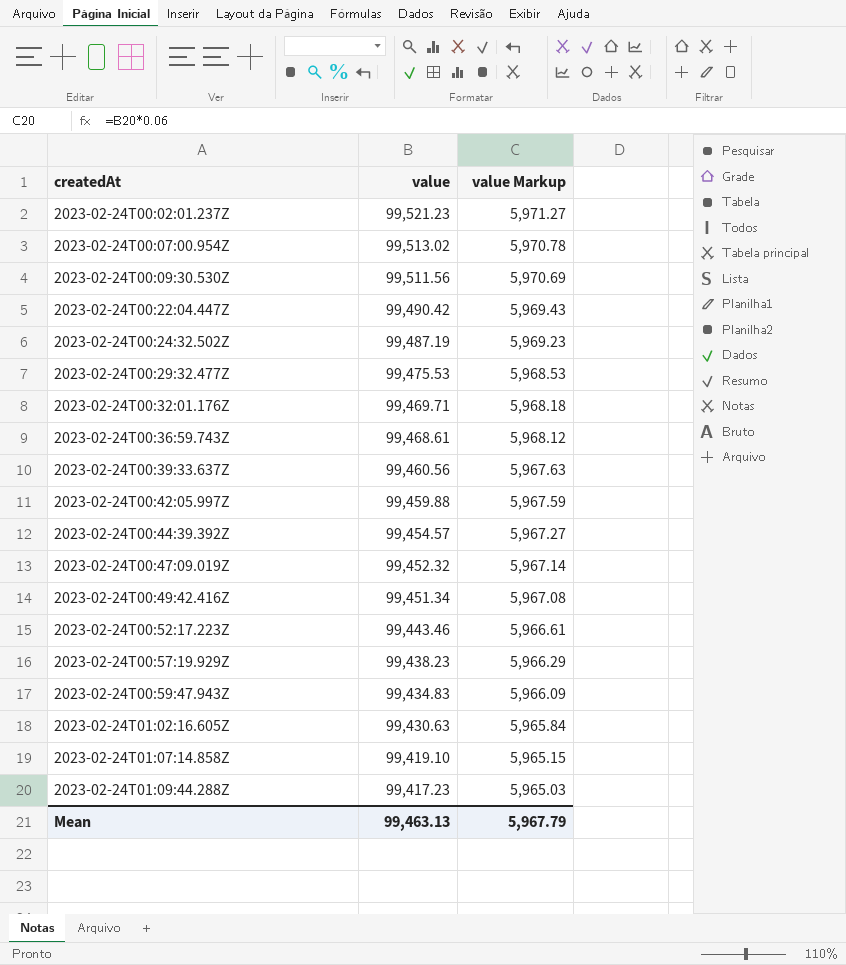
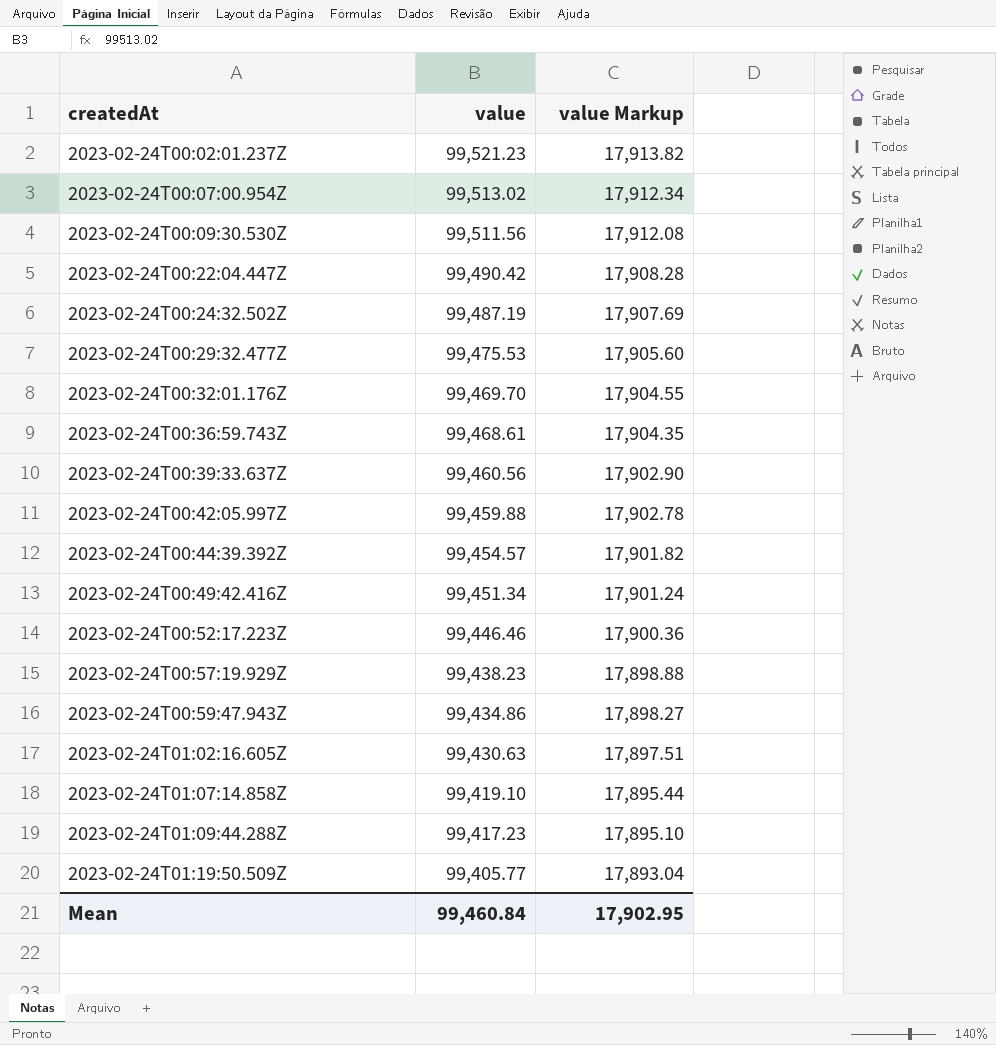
column value Markup | formula: [value] * 0.06 -> [value] * 0.18
row 2023-02-24T00:47:09.019Z: 99,452.32 | 5,967.14 -> none
2023-02-24T00:32:01.176Z | value: 99,469.71 -> 99,469.70
2023-02-24T00:52:17.223Z | value: 99,443.46 -> 99,446.46
2023-02-24T00:59:47.943Z | value: 99,434.83 -> 99,434.86
row 2023-02-24T01:19:50.509Z: none -> 99,405.77 | 17,893.04
Mean | value: 99,463.13 -> 99,460.84
Mean | value Markup: 5,967.79 -> 17,902.95

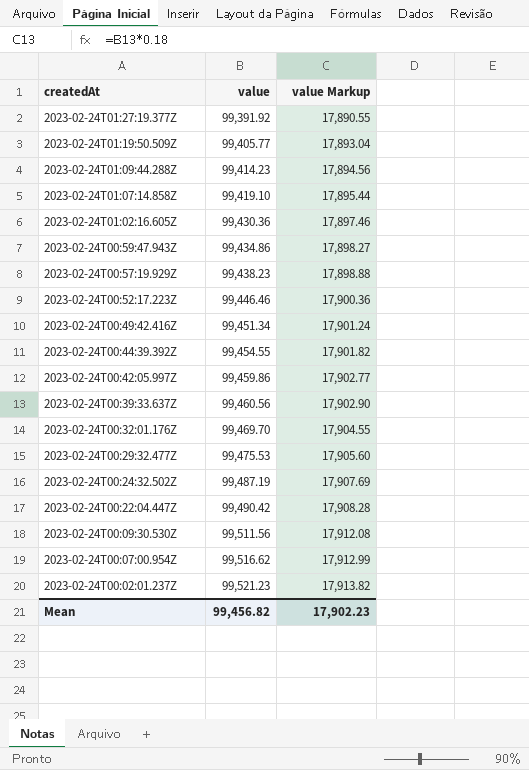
row order: createdAt ascending -> createdAt descending
row 2023-02-24T00:36:59.743Z: 99,468.61 | 17,904.35 -> none
row 2023-02-24T01:27:19.377Z: none -> 99,391.92 | 17,890.55
2023-02-24T01:09:44.288Z | value: 99,417.23 -> 99,414.23
2023-02-24T01:09:44.288Z | value Markup: 17,895.10 -> 17,894.56
2023-02-24T01:02:16.605Z | value: 99,430.63 -> 99,430.36
2023-02-24T01:02:16.605Z | value Markup: 17,897.51 -> 17,897.46
2023-02-24T00:44:39.392Z | value: 99,454.57 -> 99,454.55
2023-02-24T00:42:05.997Z | value: 99,459.88 -> 99,459.86
2023-02-24T00:42:05.997Z | value Markup: 17,902.78 -> 17,902.77
2023-02-24T00:07:00.954Z | value: 99,513.02 -> 99,516.62
2023-02-24T00:07:00.954Z | value Markup: 17,912.34 -> 17,912.99
Mean | value: 99,460.84 -> 99,456.82
Mean | value Markup: 17,902.95 -> 17,902.23

